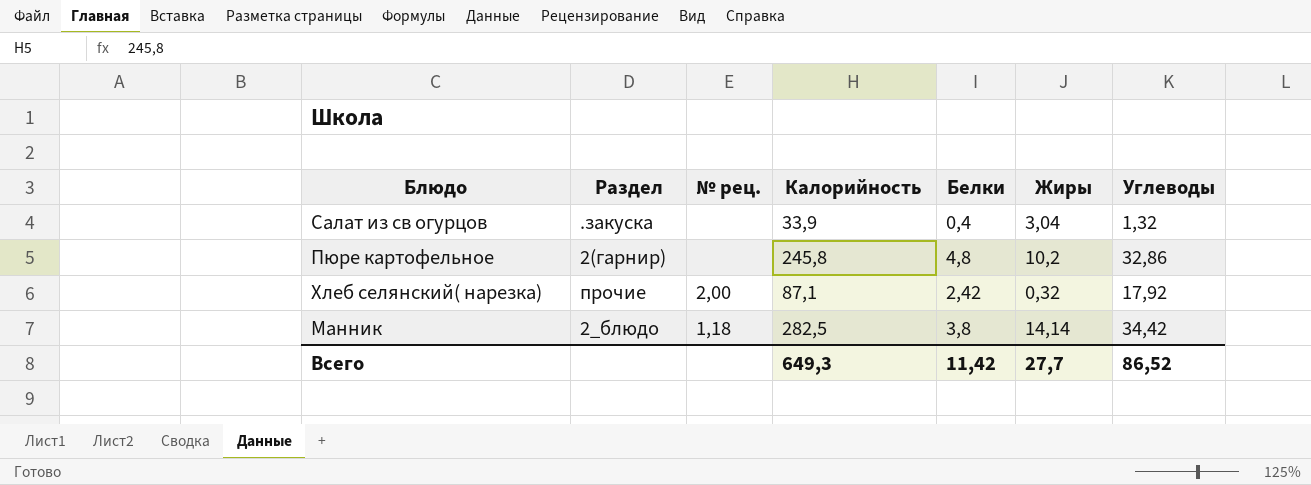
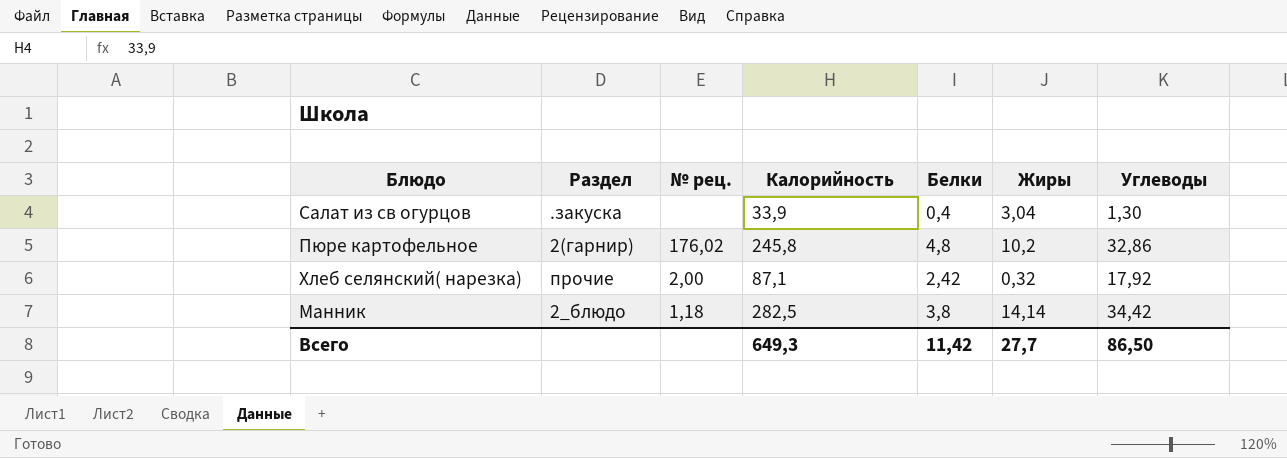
Салат из св огурцов | Углеводы: 1,32 -> 1,30
Пюре картофельное | № рец.: none -> 176,02
Всего | Углеводы: 86,52 -> 86,50

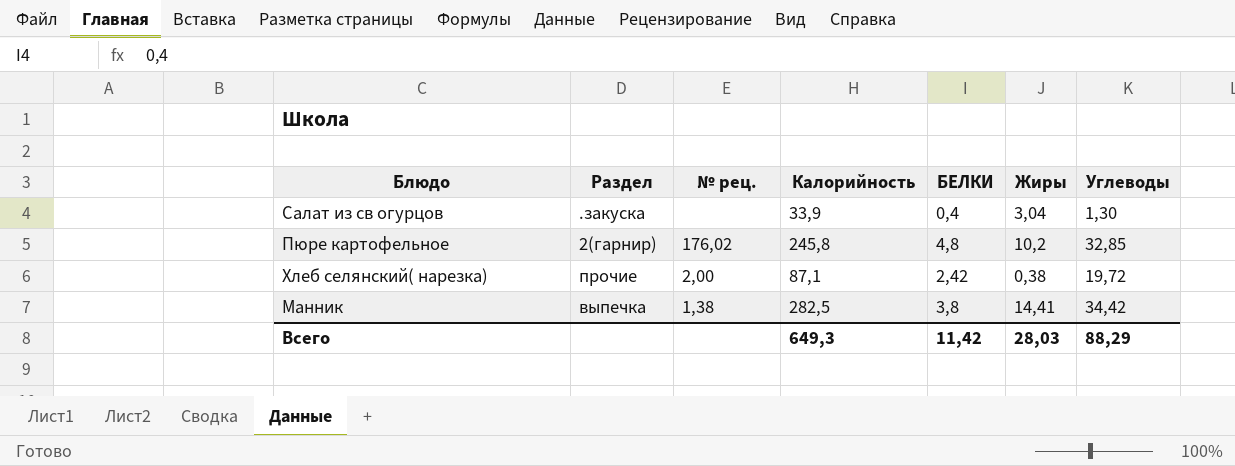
column name: Белки -> БЕЛКИ
Пюре картофельное | Углеводы: 32,86 -> 32,85
Хлеб селянский( нарезка) | Жиры: 0,32 -> 0,38
Хлеб селянский( нарезка) | Углеводы: 17,92 -> 19,72
Манник | Раздел: 2_блюдо -> выпечка
Манник | № рец.: 1,18 -> 1,38
Манник | Жиры: 14,14 -> 14,41
Всего | Жиры: 27,7 -> 28,03
Всего | Углеводы: 86,50 -> 88,29

